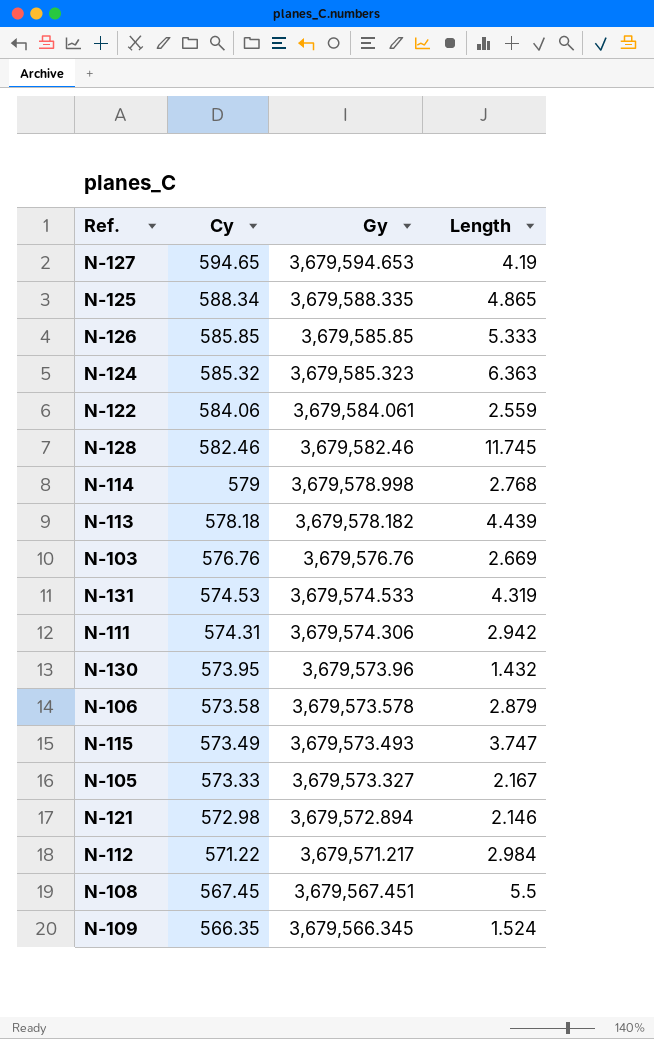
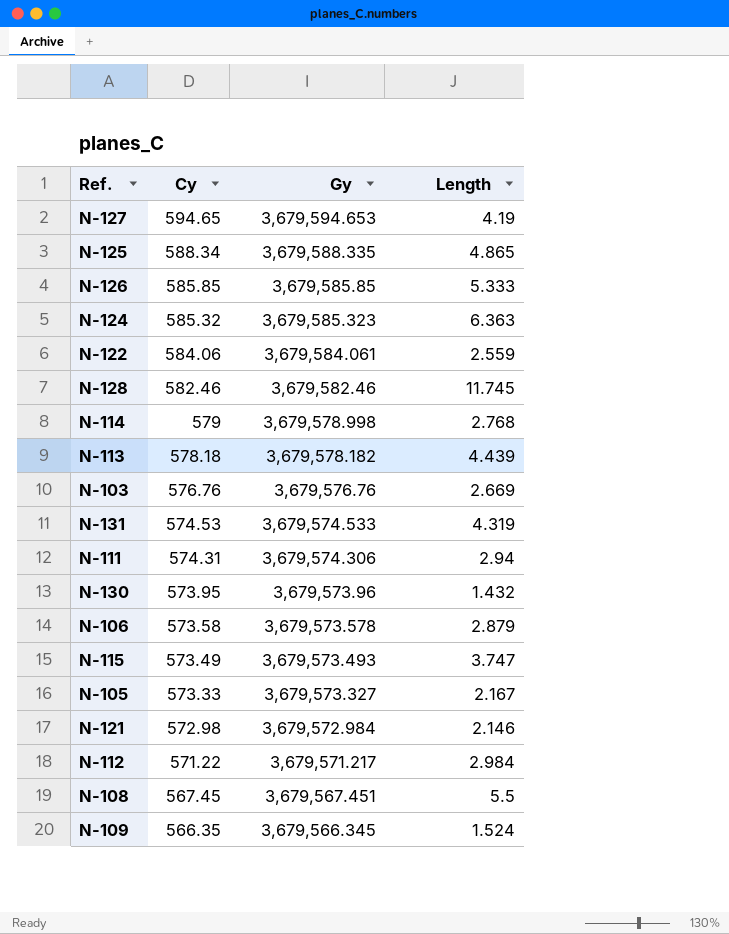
N-111 | Length: 2.942 -> 2.94
N-121 | Gy: 3,679,572.894 -> 3,679,572.984

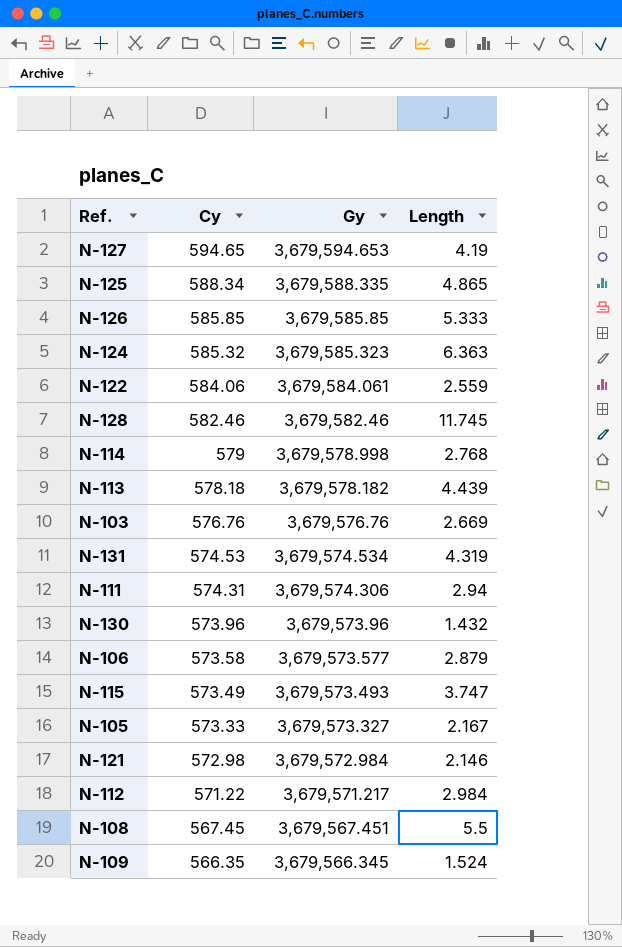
N-131 | Gy: 3,679,574.533 -> 3,679,574.534
N-130 | Cy: 573.95 -> 573.96
N-106 | Gy: 3,679,573.578 -> 3,679,573.577

